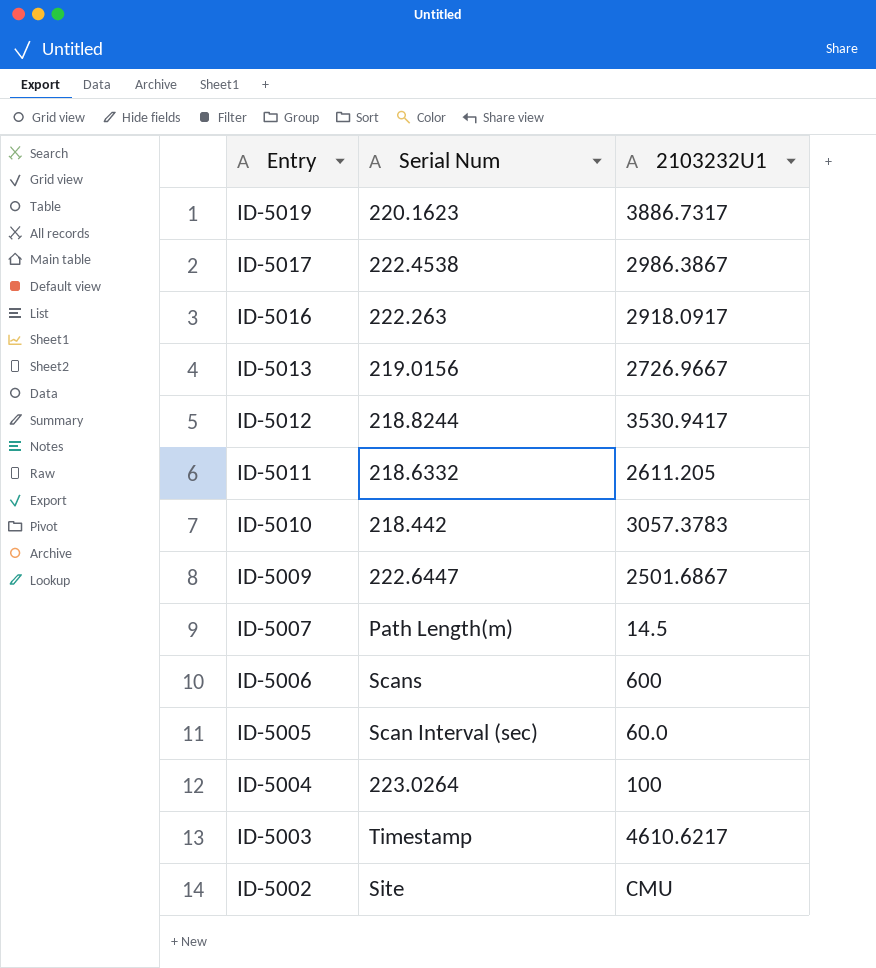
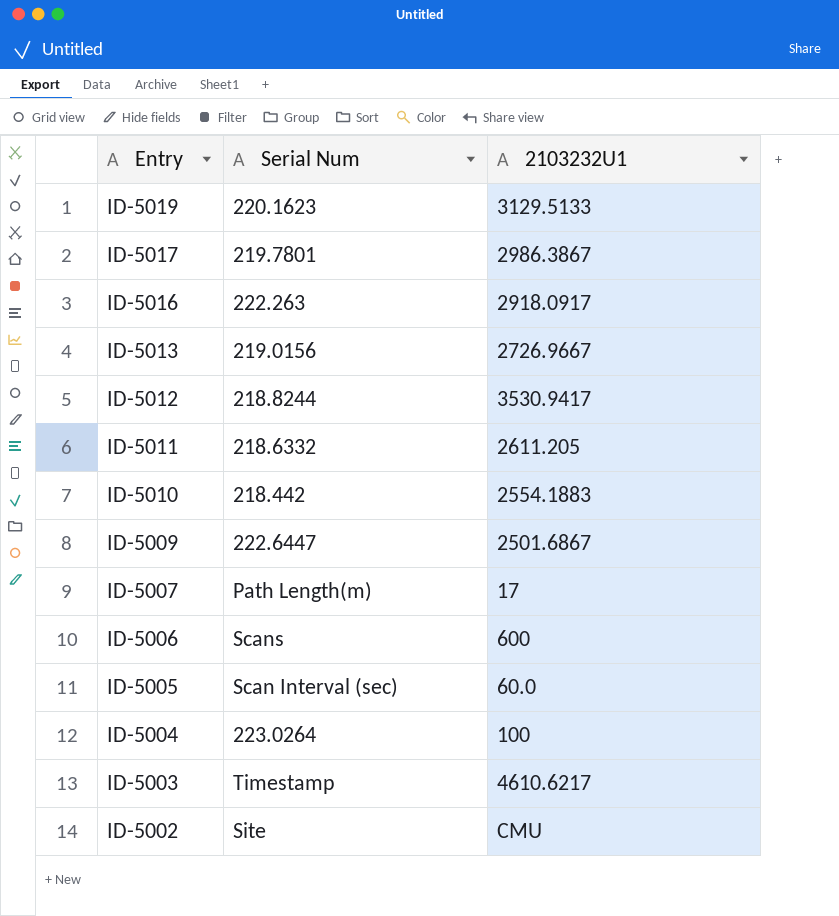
ID-5019 | 2103232U1: 3886.7317 -> 3129.5133
ID-5017 | Serial Num: 222.4538 -> 219.7801
ID-5010 | 2103232U1: 3057.3783 -> 2554.1883
ID-5007 | 2103232U1: 14.5 -> 17

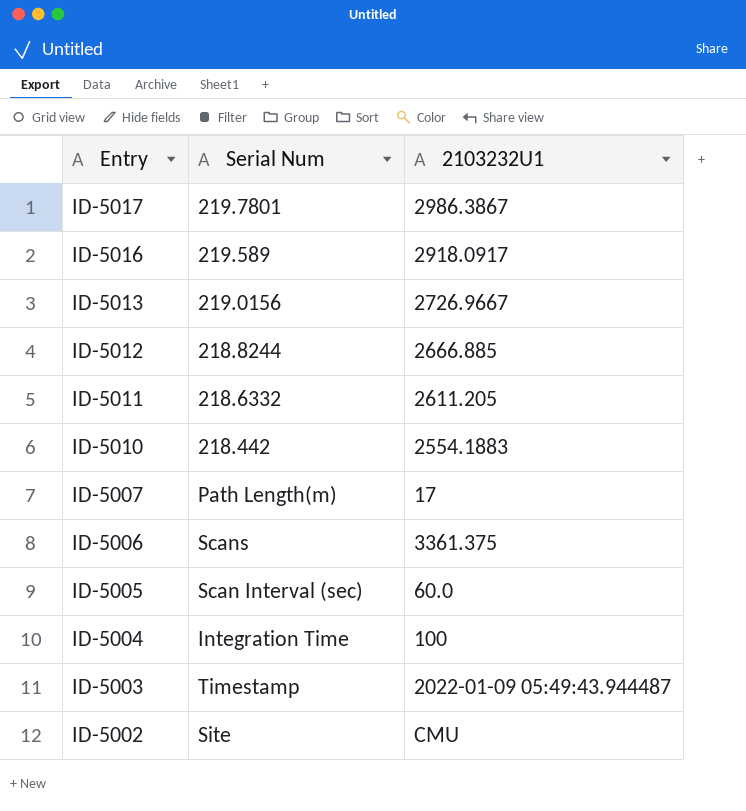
row ID-5019: 220.1623 | 3129.5133 -> none
row ID-5009: 222.6447 | 2501.6867 -> none
ID-5016 | Serial Num: 222.263 -> 219.589
ID-5012 | 2103232U1: 3530.9417 -> 2666.885
ID-5006 | 2103232U1: 600 -> 3361.375
ID-5004 | Serial Num: 223.0264 -> Integration Time
ID-5003 | 2103232U1: 4610.6217 -> 2022-01-09 05:49:43.944487

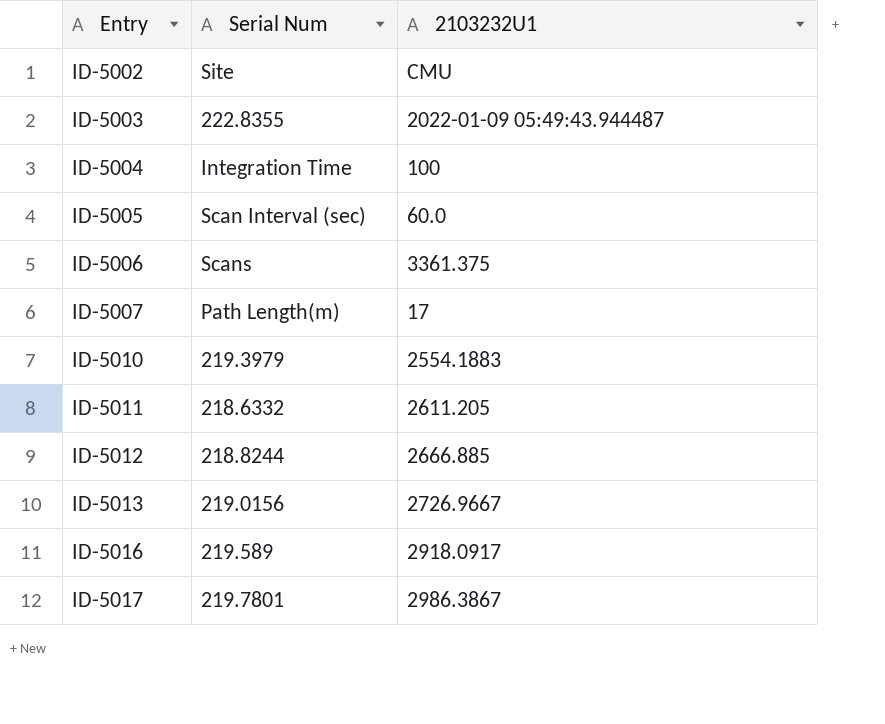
row order: Entry descending -> Entry ascending
ID-5003 | Serial Num: Timestamp -> 222.8355
ID-5010 | Serial Num: 218.442 -> 219.3979

